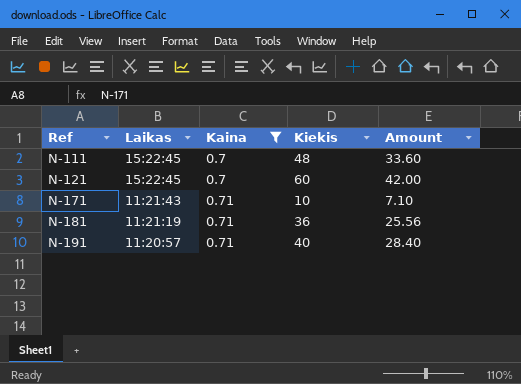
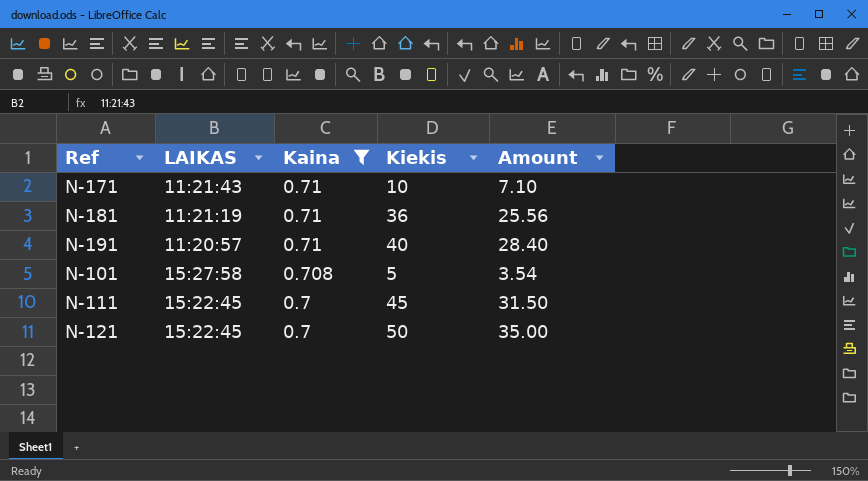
row order: Ref ascending -> Kaina descending
column name: Laikas -> LAIKAS
row N-101: none -> 15:27:58 | 0.708 | 5 | 3.54
N-111 | Kiekis: 48 -> 45
N-111 | Amount: 33.60 -> 31.50
N-121 | Kiekis: 60 -> 50
N-121 | Amount: 42.00 -> 35.00

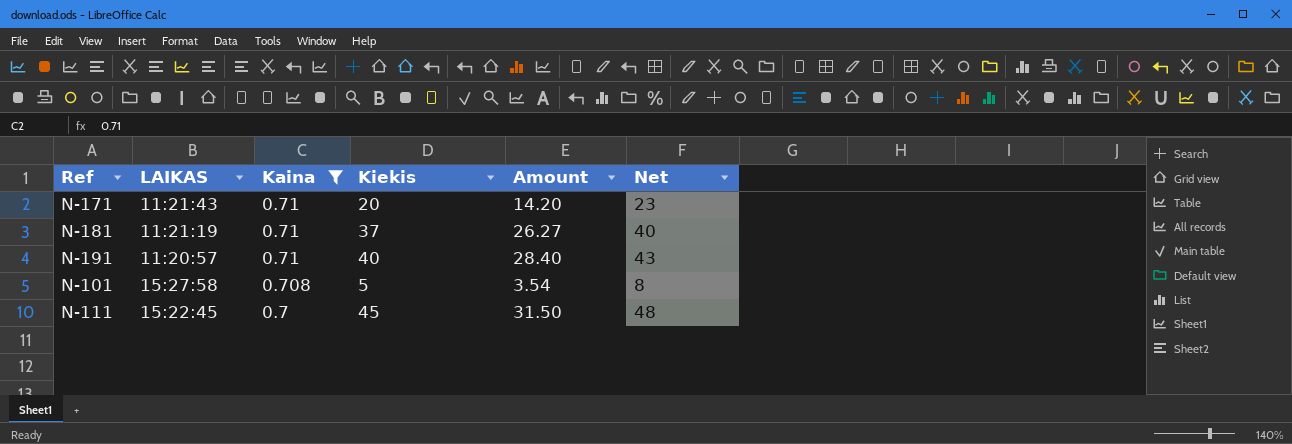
column Net | formula: none -> [Kiekis] + 3
row N-121: 15:22:45 | 0.7 | 50 | 35.00 -> none
N-171 | Kiekis: 10 -> 20
N-171 | Amount: 7.10 -> 14.20
N-181 | Kiekis: 36 -> 37
N-181 | Amount: 25.56 -> 26.27

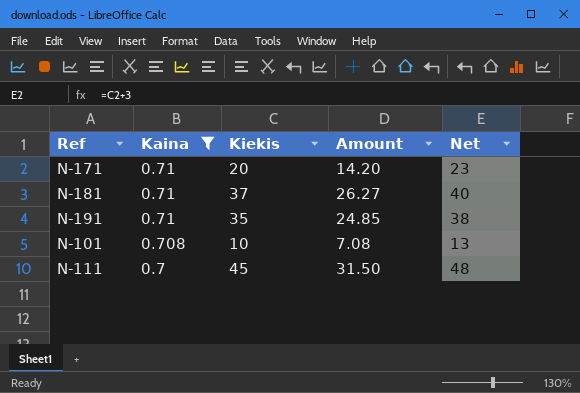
column LAIKAS | position: 2 -> none
N-191 | Kiekis: 40 -> 35
N-191 | Amount: 28.40 -> 24.85
N-191 | Net: 43 -> 38
N-101 | Kiekis: 5 -> 10
N-101 | Amount: 3.54 -> 7.08
N-101 | Net: 8 -> 13

